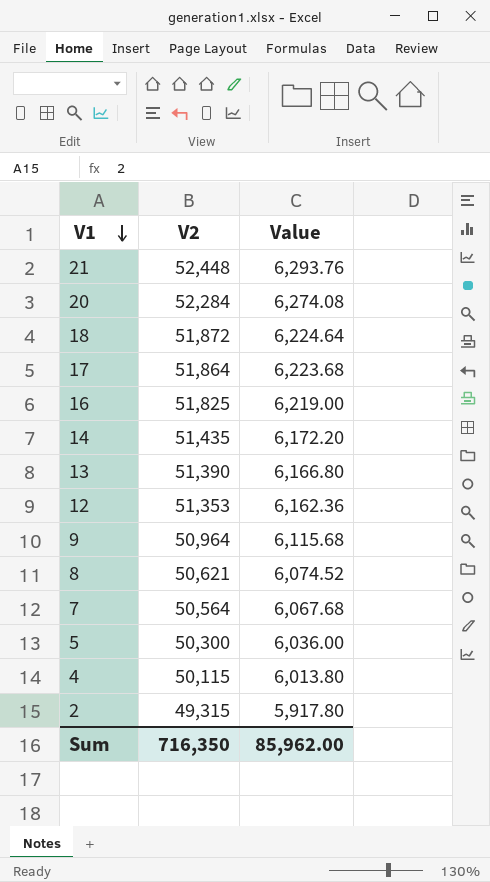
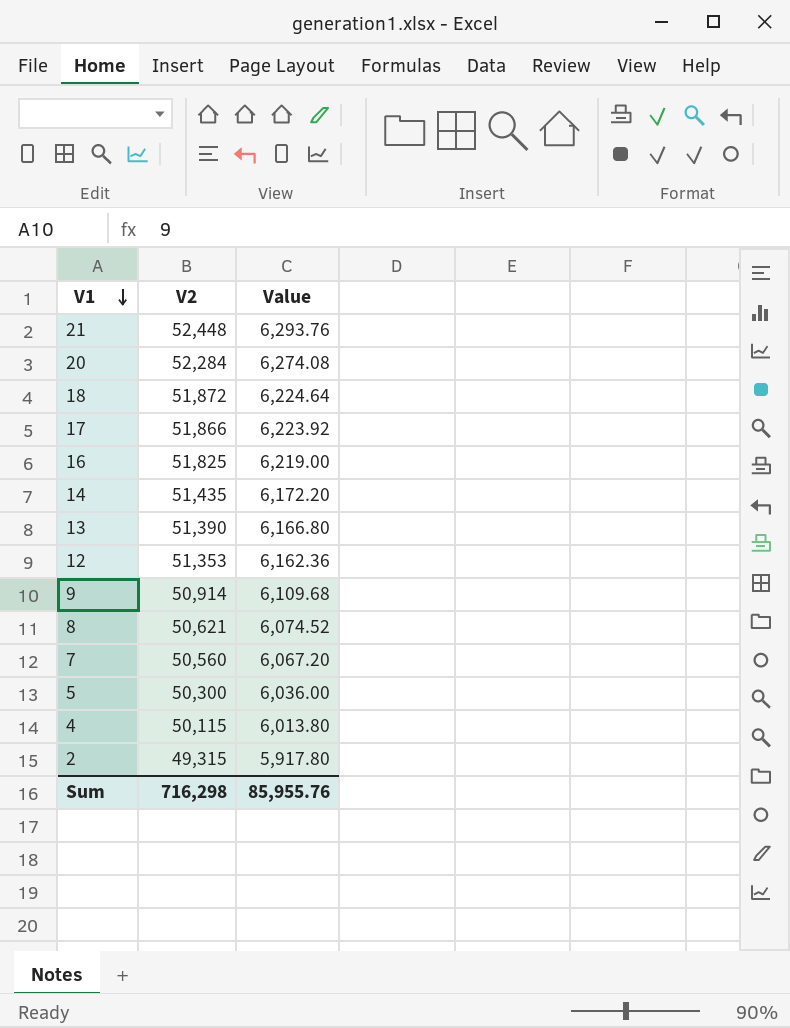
17 | V2: 51,864 -> 51,866
17 | Value: 6,223.68 -> 6,223.92
9 | V2: 50,964 -> 50,914
9 | Value: 6,115.68 -> 6,109.68
7 | V2: 50,564 -> 50,560
7 | Value: 6,067.68 -> 6,067.20
Sum | V2: 716,350 -> 716,298
Sum | Value: 85,962.00 -> 85,955.76

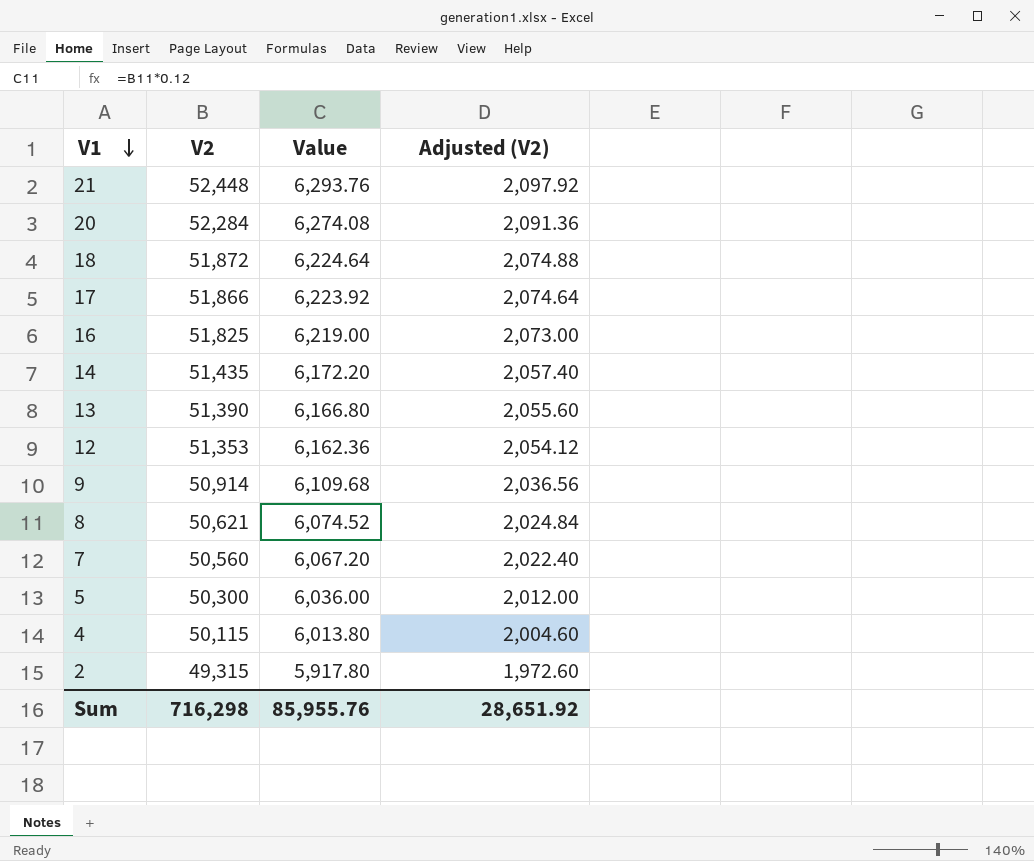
column Adjusted (V2) | formula: none -> [V2] * 0.04

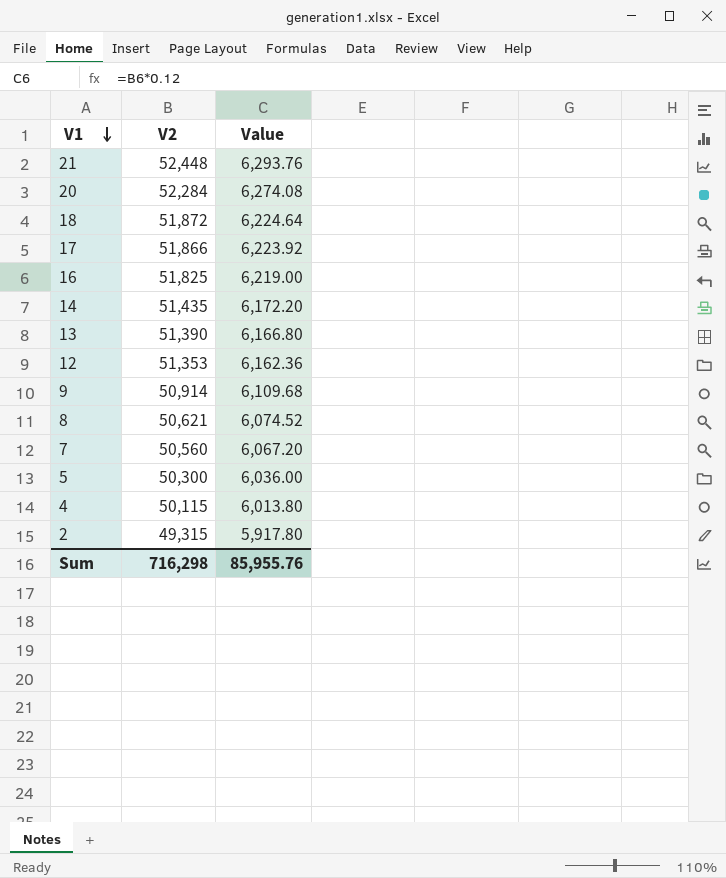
column Adjusted (V2) | formula: [V2] * 0.04 -> none

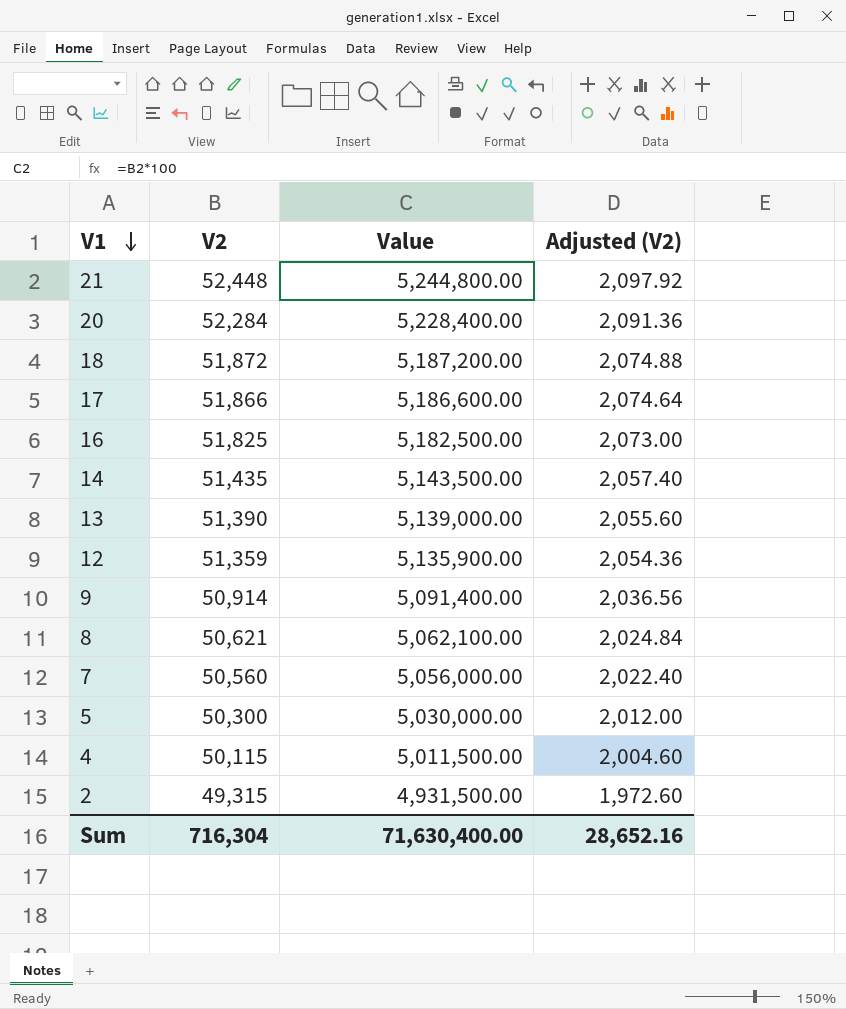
column Value | formula: [V2] * 0.12 -> [V2] * 100
column Adjusted (V2) | formula: none -> [V2] * 0.04
12 | V2: 51,353 -> 51,359
Sum | V2: 716,298 -> 716,304
Sum | Value: 85,955.76 -> 71,630,400.00

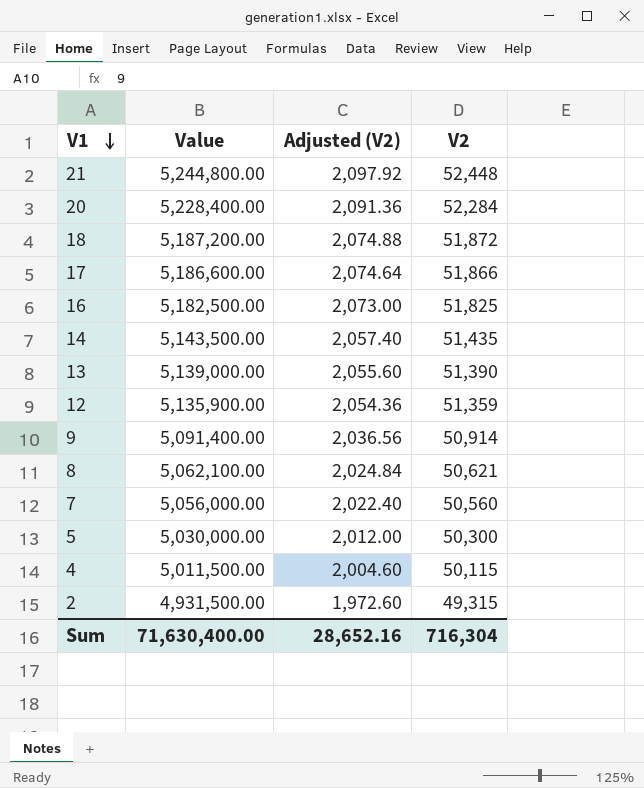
column V2 | position: 2 -> 4

